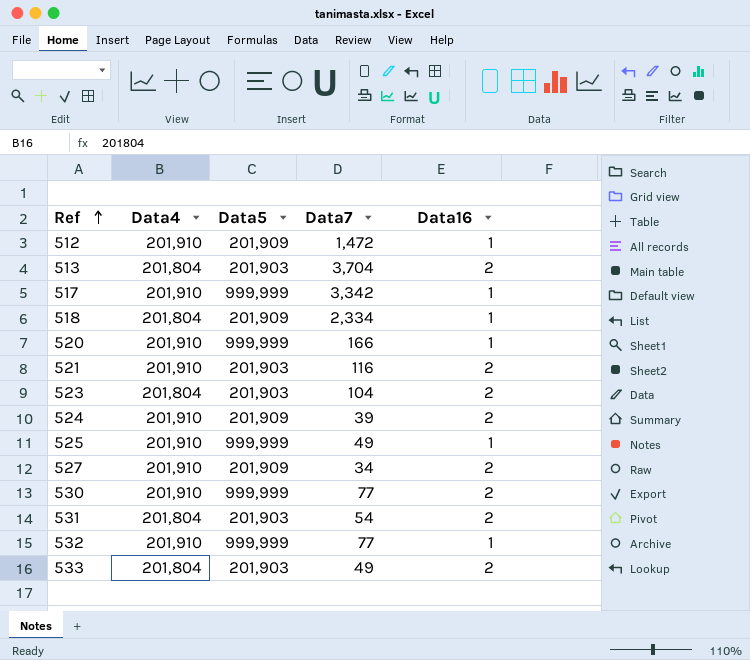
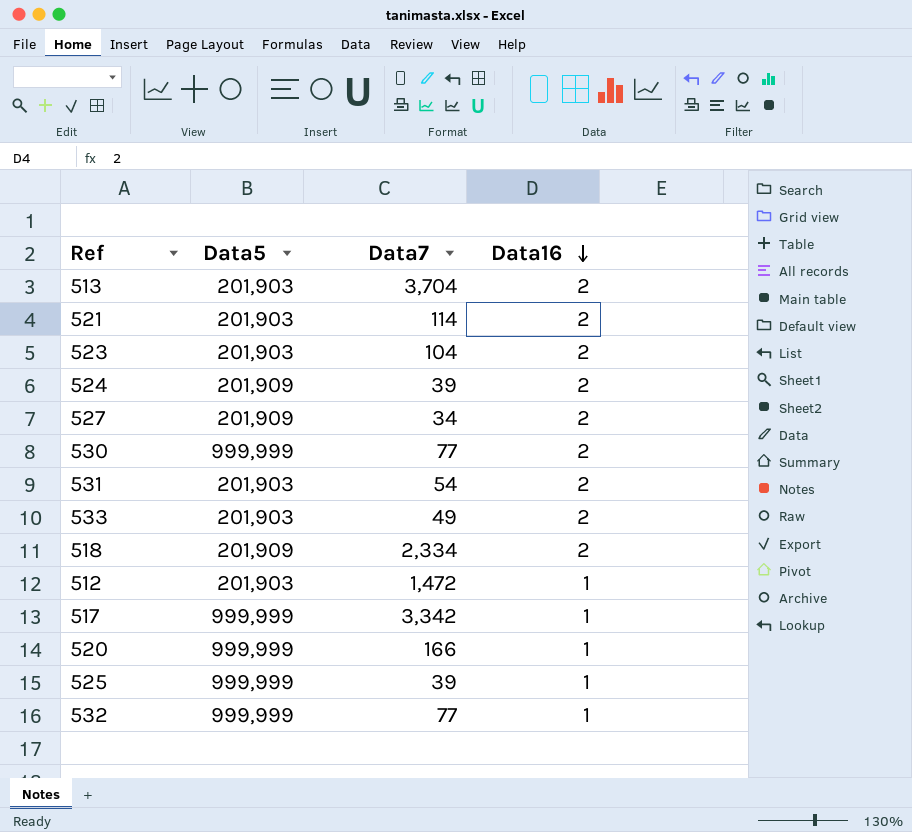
row order: Ref ascending -> Data16 descending
column Data4 | position: 2 -> none
521 | Data7: 116 -> 114
518 | Data16: 1 -> 2
512 | Data5: 201,909 -> 201,903
525 | Data7: 49 -> 39

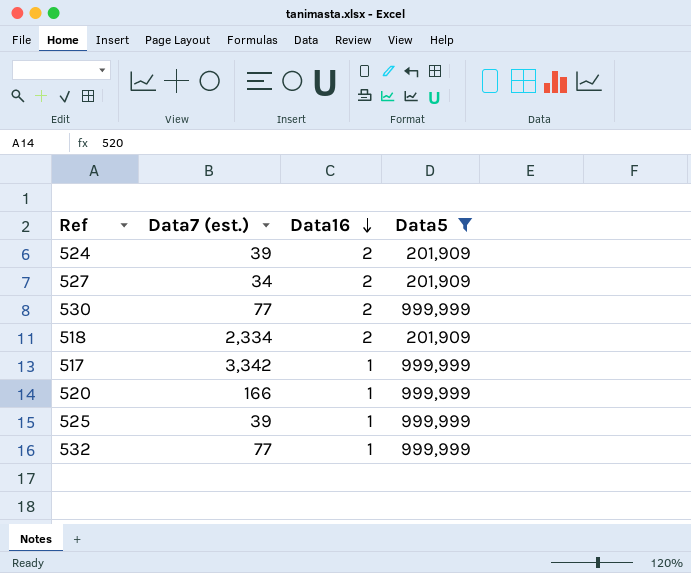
filter: none -> Data5 != 201,903
column name: Data7 -> Data7 (est.)
column Data5 | position: 2 -> 4

